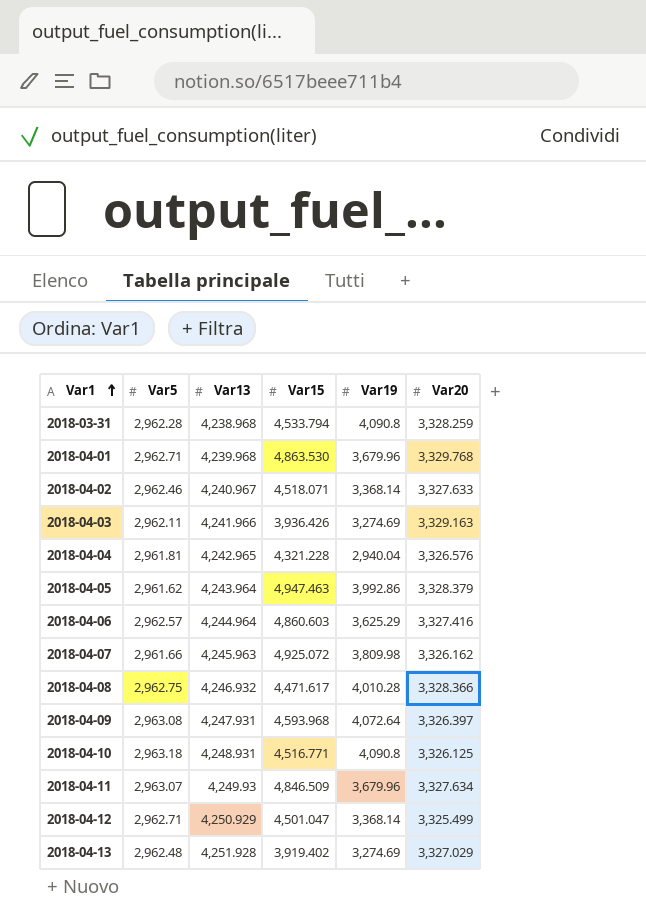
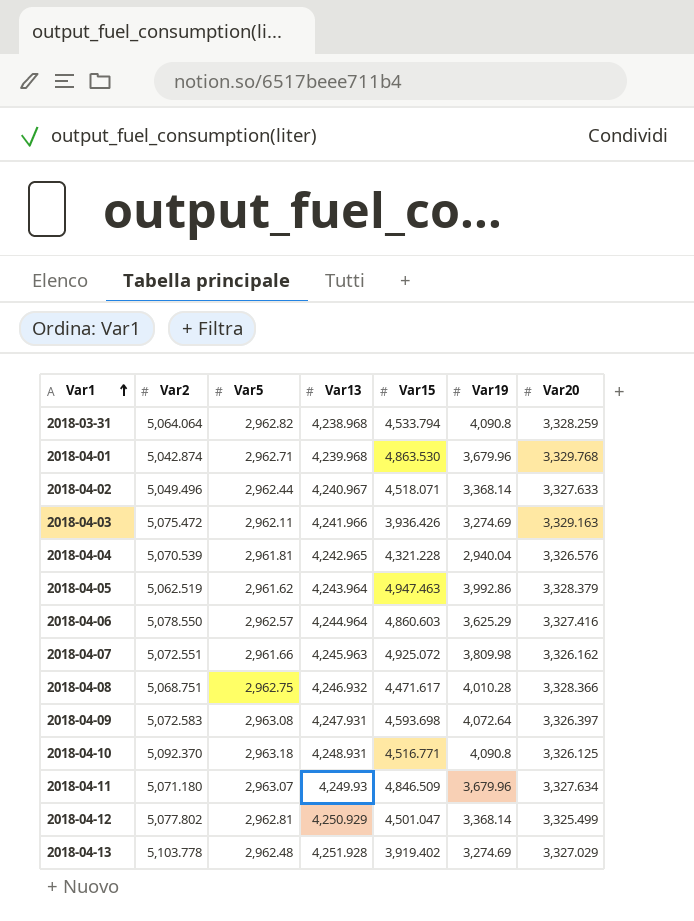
column Var2 | position: none -> 2
2018-03-31 | Var5: 2,962.28 -> 2,962.82
2018-04-02 | Var5: 2,962.46 -> 2,962.44
2018-04-09 | Var15: 4,593.968 -> 4,593.698
2018-04-12 | Var5: 2,962.71 -> 2,962.81

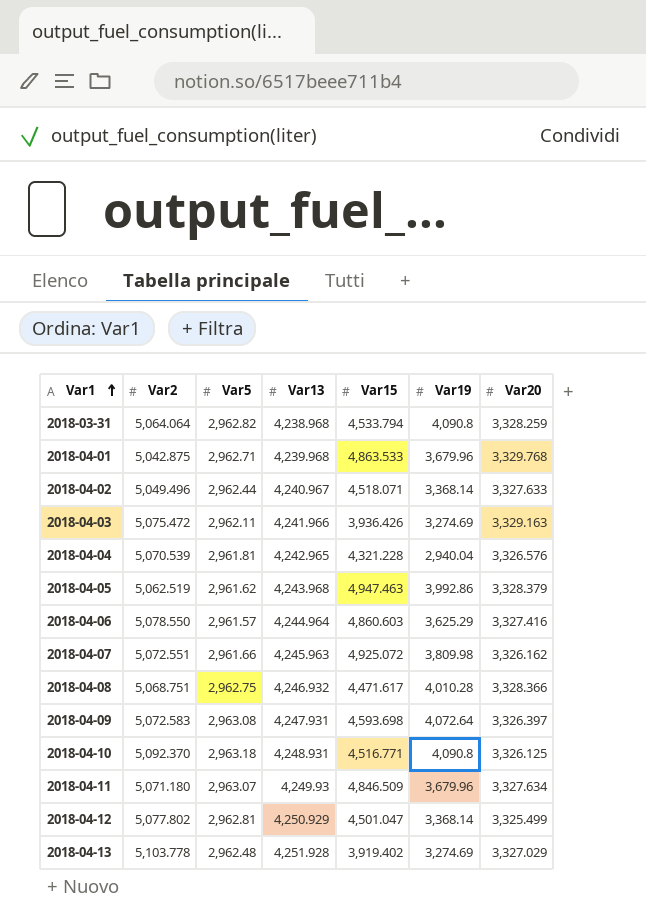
2018-04-01 | Var2: 5,042.874 -> 5,042.875
2018-04-01 | Var15: 4,863.530 -> 4,863.533
2018-04-05 | Var13: 4,243.964 -> 4,243.968
2018-04-06 | Var5: 2,962.57 -> 2,961.57

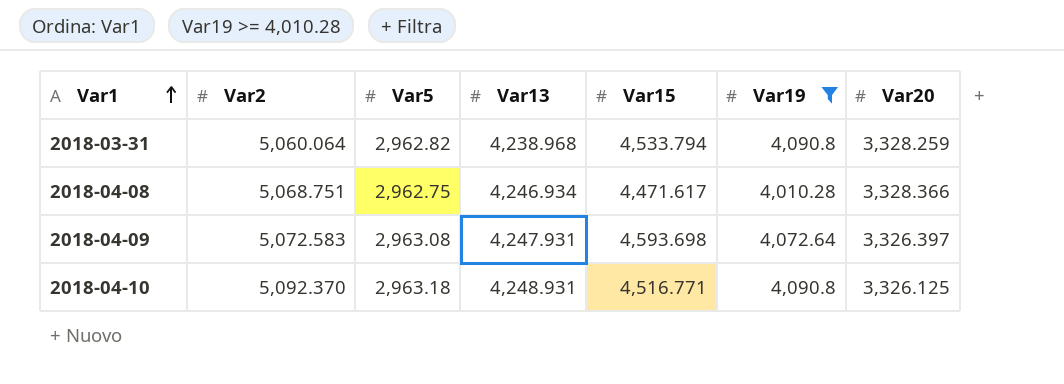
filter: none -> Var19 >= 4,010.28
2018-03-31 | Var2: 5,064.064 -> 5,060.064
2018-04-08 | Var13: 4,246.932 -> 4,246.934

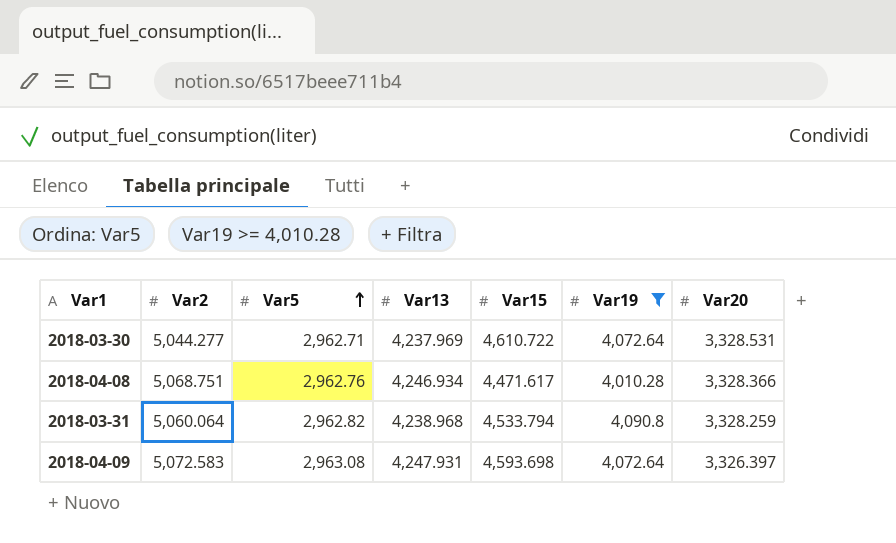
row order: Var1 ascending -> Var5 ascending
row 2018-04-10: 5,092.370 | 2,963.18 | 4,248.931 | 4,516.771 | 4,090.8 | 3,326.125 -> none
row 2018-03-30: none -> 5,044.277 | 2,962.71 | 4,237.969 | 4,610.722 | 4,072.64 | 3,328.531
2018-04-08 | Var5: 2,962.75 -> 2,962.76

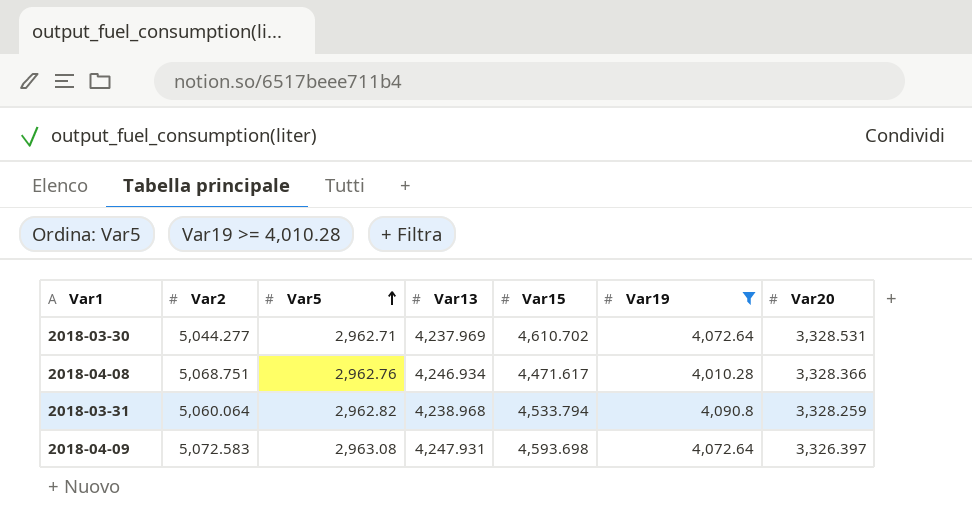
2018-03-30 | Var15: 4,610.722 -> 4,610.702

